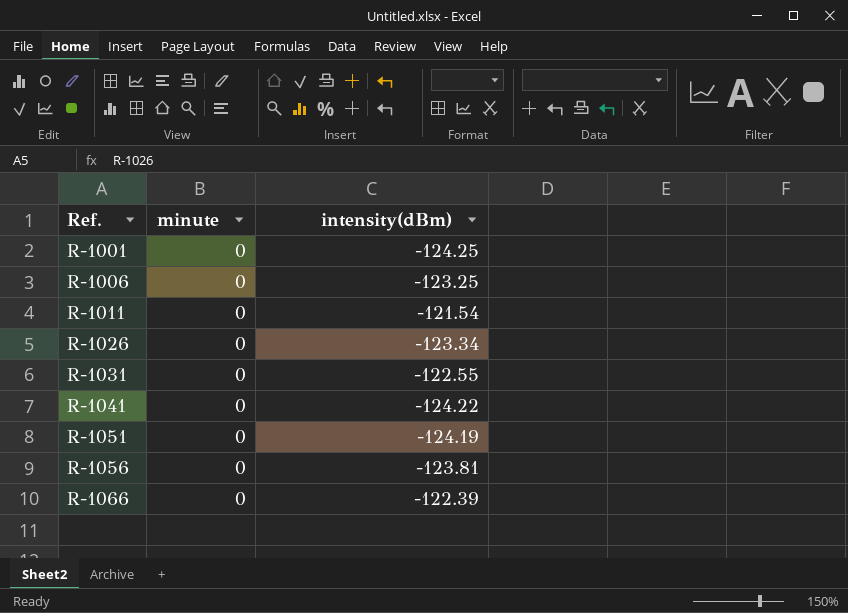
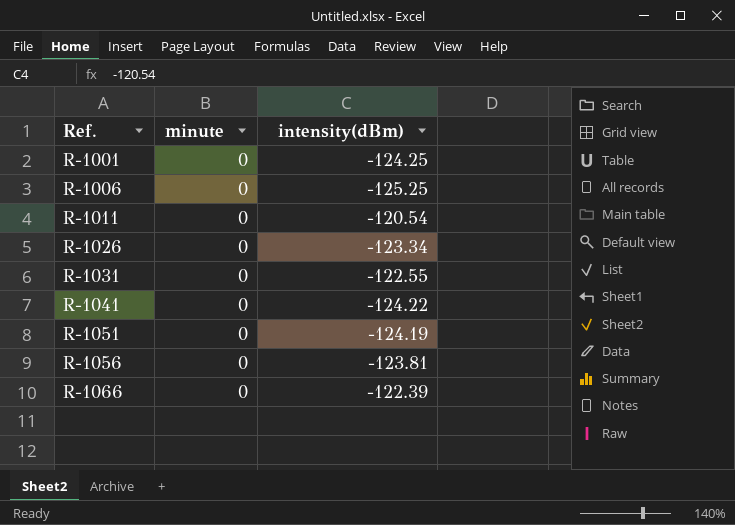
R-1006 | intensity(dBm): -123.25 -> -125.25
R-1011 | intensity(dBm): -121.54 -> -120.54

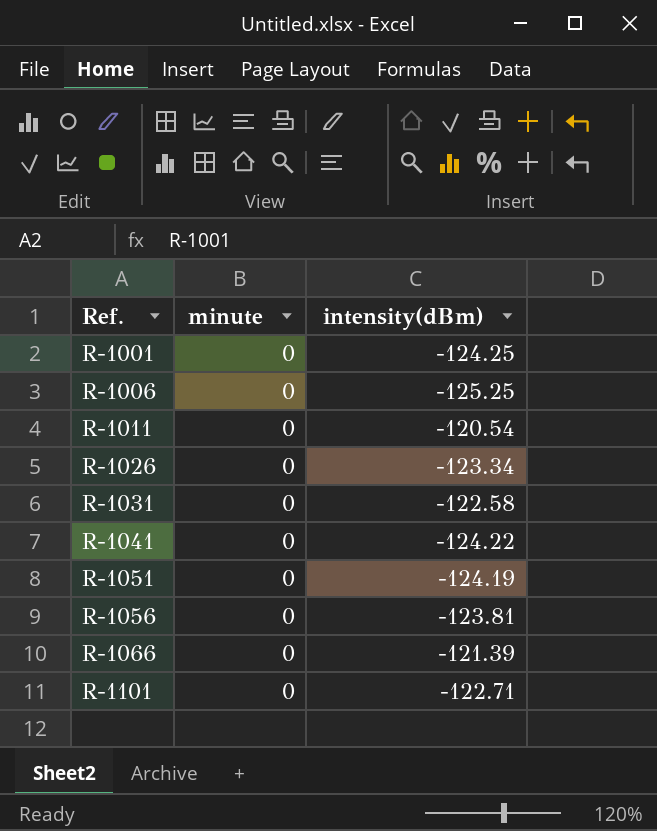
R-1031 | intensity(dBm): -122.55 -> -122.58
R-1066 | intensity(dBm): -122.39 -> -121.39
row R-1101: none -> 0 | -122.71

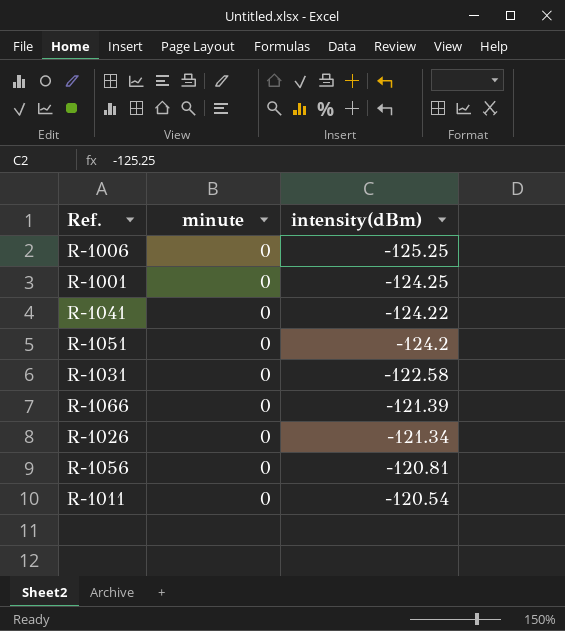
row order: Ref. ascending -> intensity(dBm) ascending
row R-1101: 0 | -122.71 -> none
R-1051 | intensity(dBm): -124.19 -> -124.2
R-1026 | intensity(dBm): -123.34 -> -121.34
R-1056 | intensity(dBm): -123.81 -> -120.81

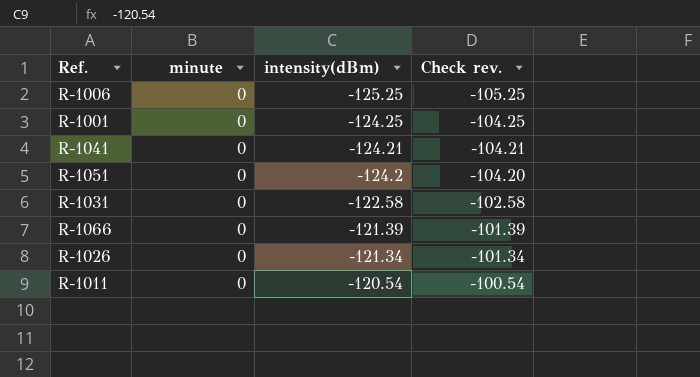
column Check rev. | formula: none -> [intensity(dBm)] + 20
row R-1056: 0 | -120.81 -> none
R-1041 | intensity(dBm): -124.22 -> -124.21

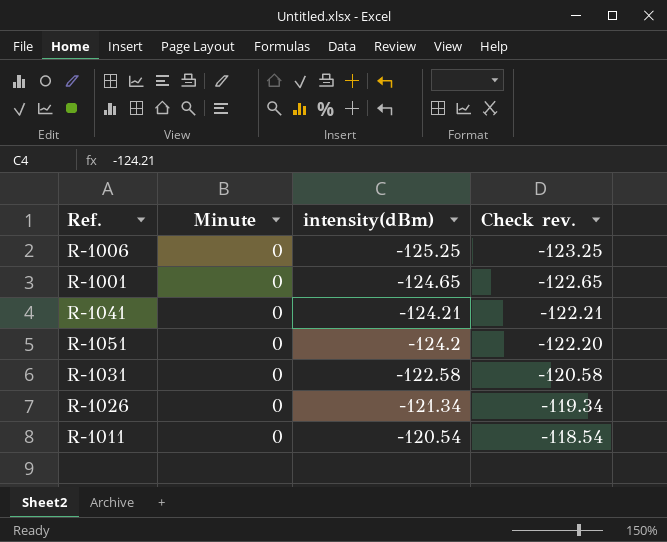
column name: minute -> Minute
column Check rev. | formula: [intensity(dBm)] + 20 -> [intensity(dBm)] + 2
row R-1066: 0 | -121.39 | -101.39 -> none
R-1001 | intensity(dBm): -124.25 -> -124.65

